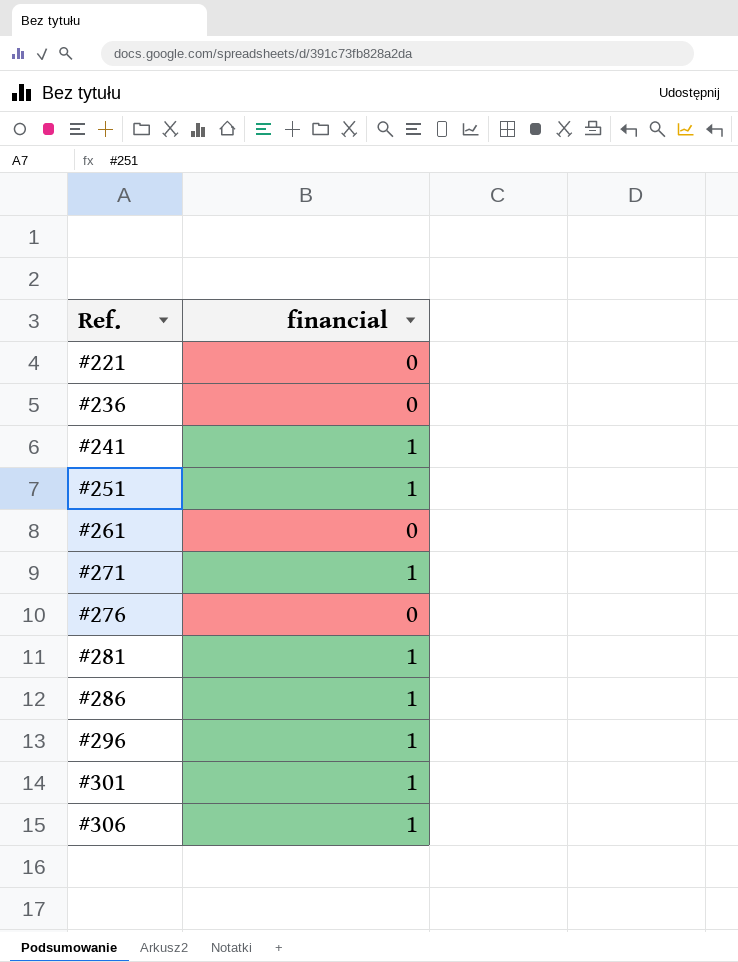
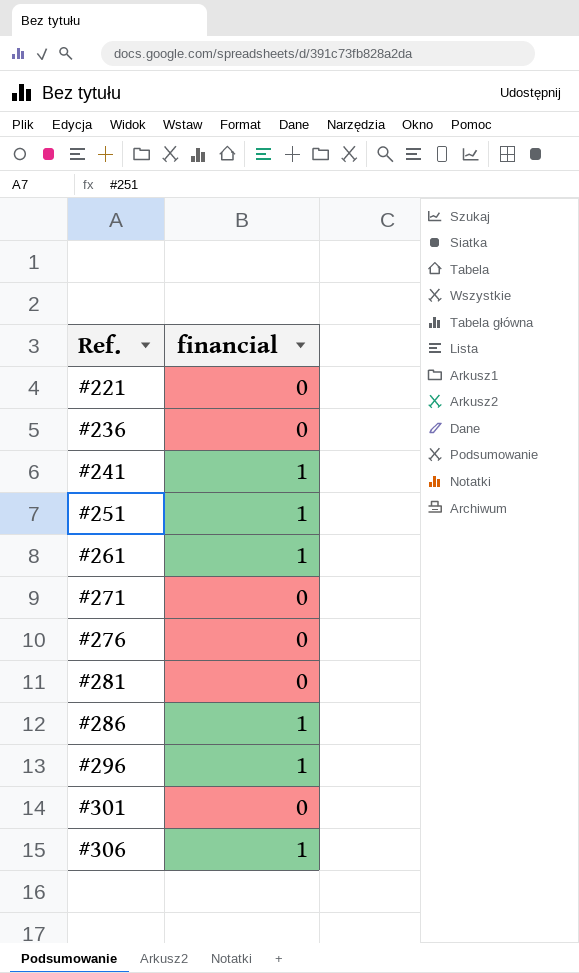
#261 | financial: 0 -> 1
#271 | financial: 1 -> 0
#281 | financial: 1 -> 0
#301 | financial: 1 -> 0

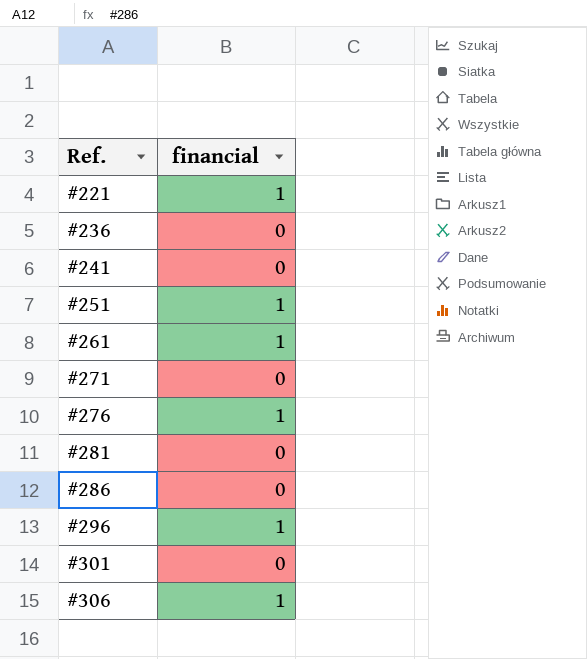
#221 | financial: 0 -> 1
#241 | financial: 1 -> 0
#276 | financial: 0 -> 1
#286 | financial: 1 -> 0

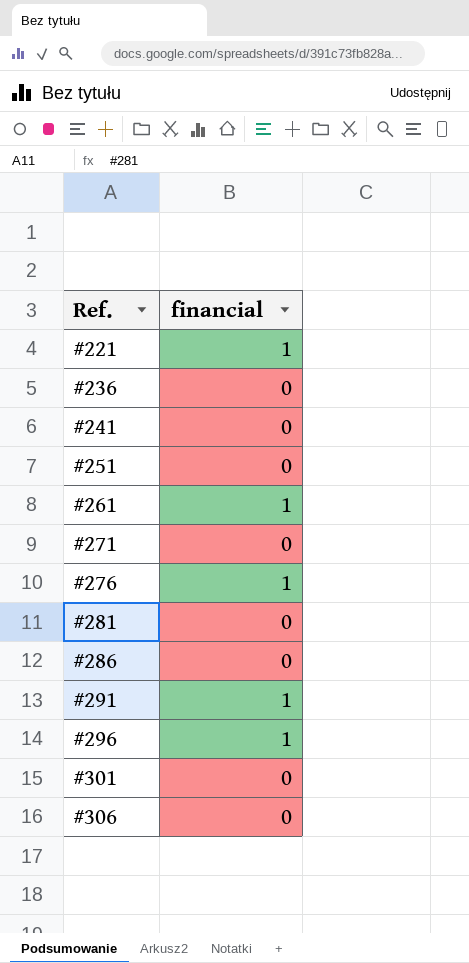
#251 | financial: 1 -> 0
row #291: none -> 1
#306 | financial: 1 -> 0

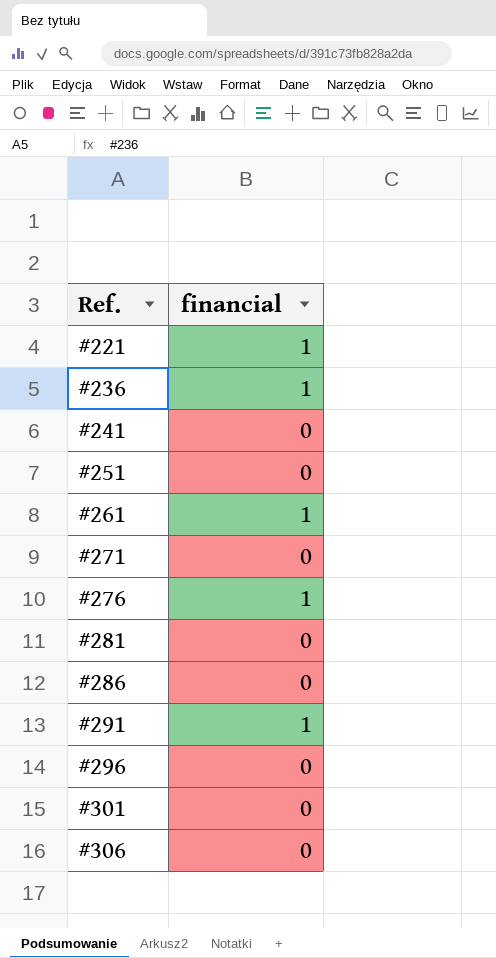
#236 | financial: 0 -> 1
#296 | financial: 1 -> 0

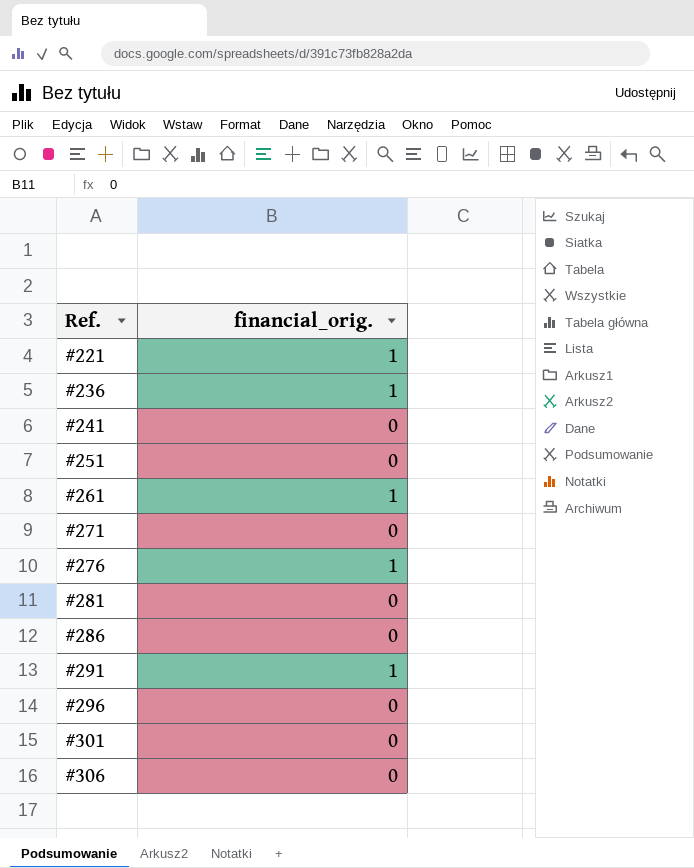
column name: financial -> financial_orig.

